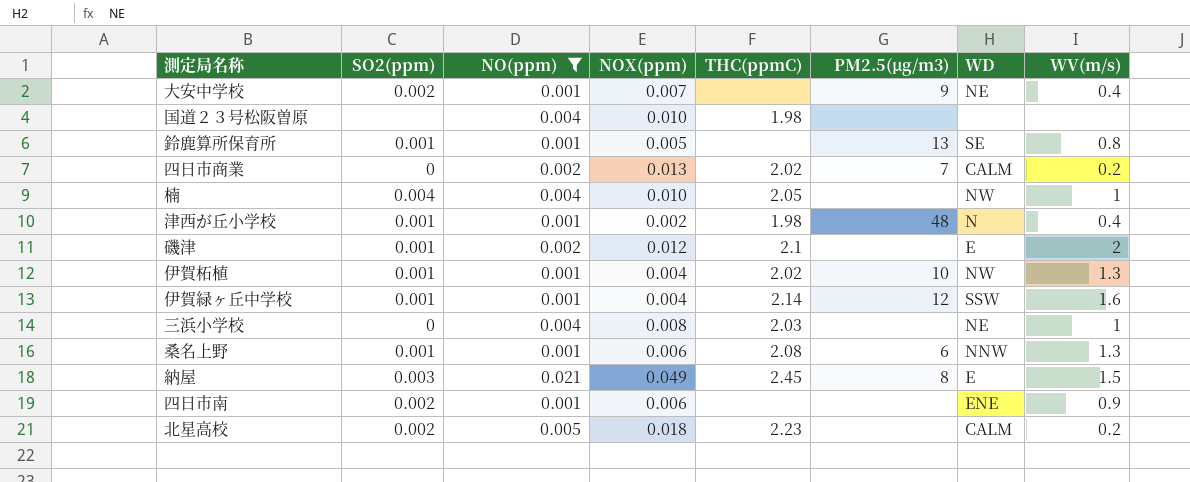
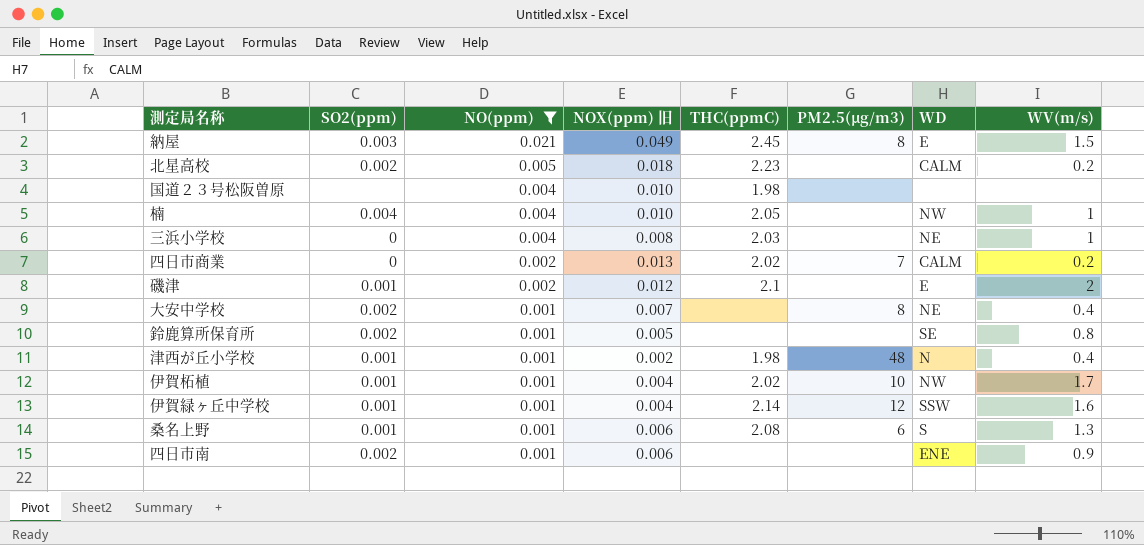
row order: none -> NO(ppm) descending
column name: NOX(ppm) -> NOX(ppm) 旧
大安中学校 | PM2.5(μg/m3): 9 -> 8
鈴鹿算所保育所 | SO2(ppm): 0.001 -> 0.002
鈴鹿算所保育所 | PM2.5(μg/m3): 13 -> none
伊賀柘植 | WV(m/s): 1.3 -> 1.7
桑名上野 | WD: NNW -> S

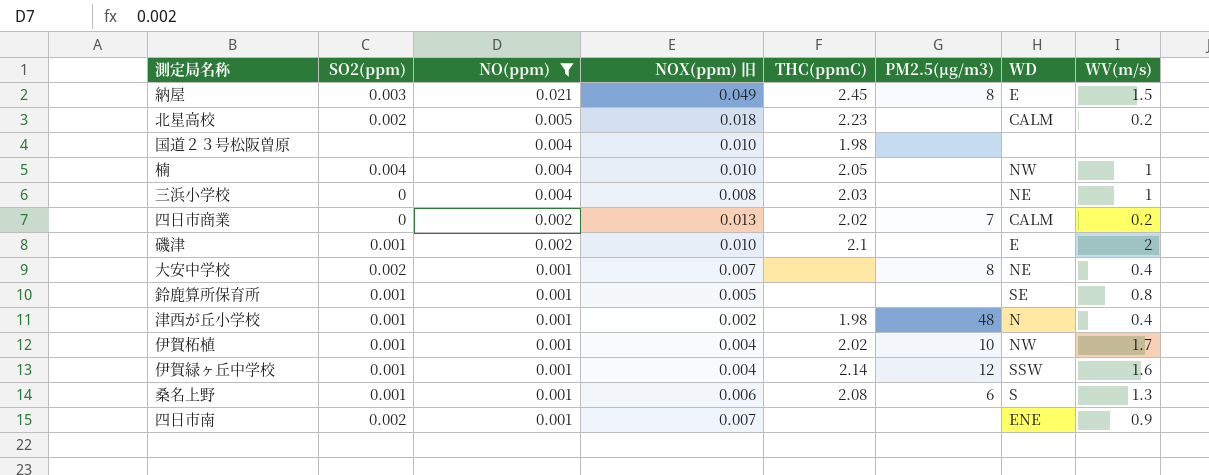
磯津 | NOX(ppm) 旧: 0.012 -> 0.010
鈴鹿算所保育所 | SO2(ppm): 0.002 -> 0.001
四日市南 | NOX(ppm) 旧: 0.006 -> 0.007

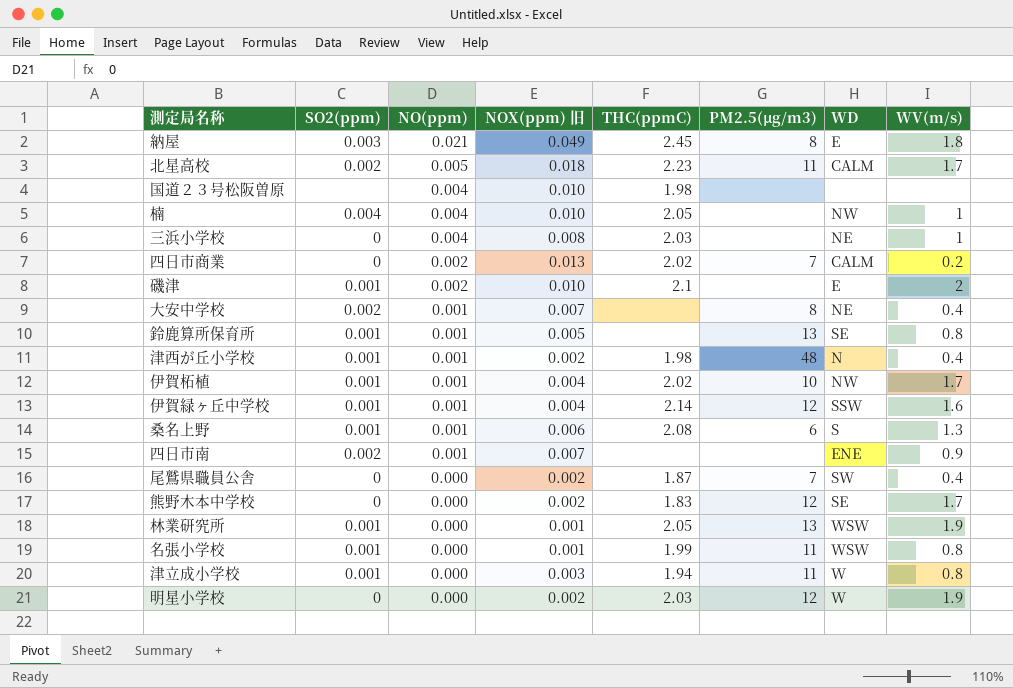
filter: NO(ppm) != 0.000 -> none
納屋 | WV(m/s): 1.5 -> 1.8
北星高校 | PM2.5(μg/m3): none -> 11
北星高校 | WV(m/s): 0.2 -> 1.7
鈴鹿算所保育所 | PM2.5(μg/m3): none -> 13

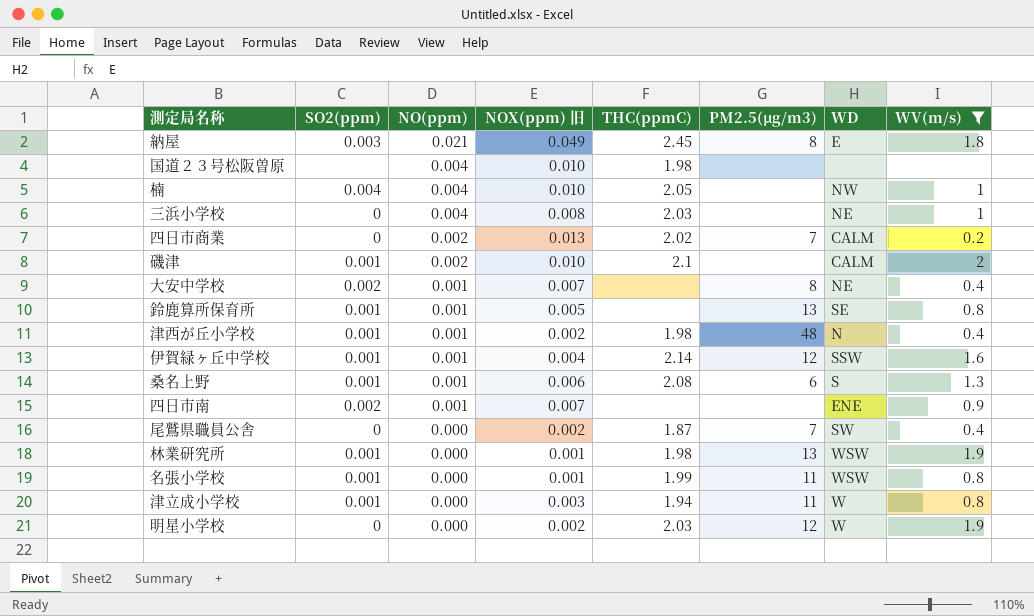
filter: none -> WV(m/s) != 1.7
磯津 | WD: E -> CALM
林業研究所 | THC(ppmC): 2.05 -> 1.98

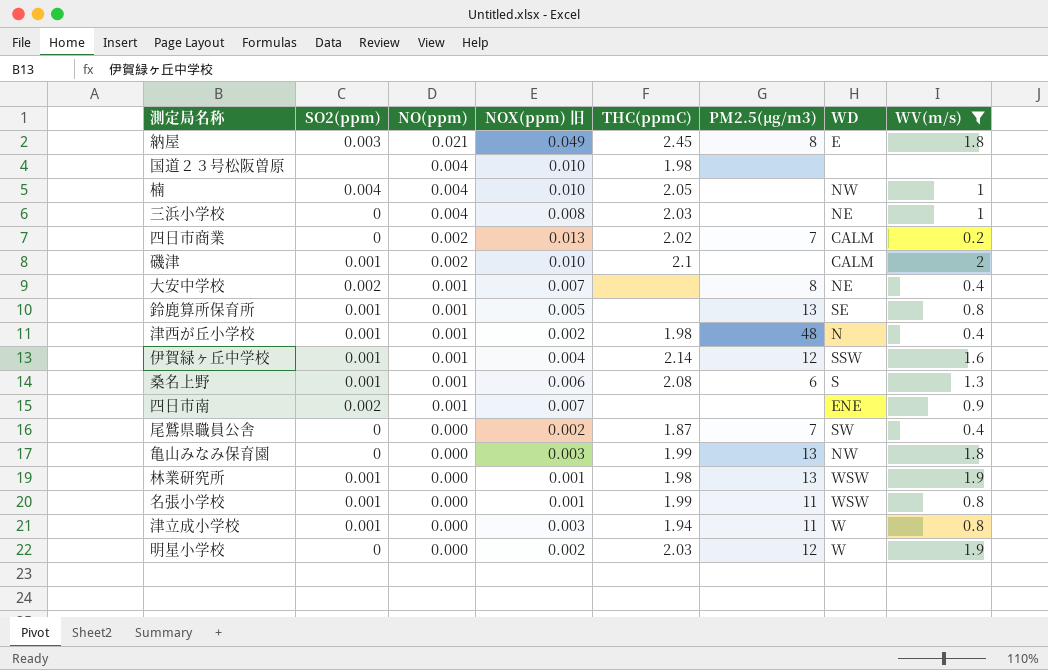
row 亀山みなみ保育園: none -> 0 | 0.000 | 0.003 | 1.99 | 13 | NW | 1.8

